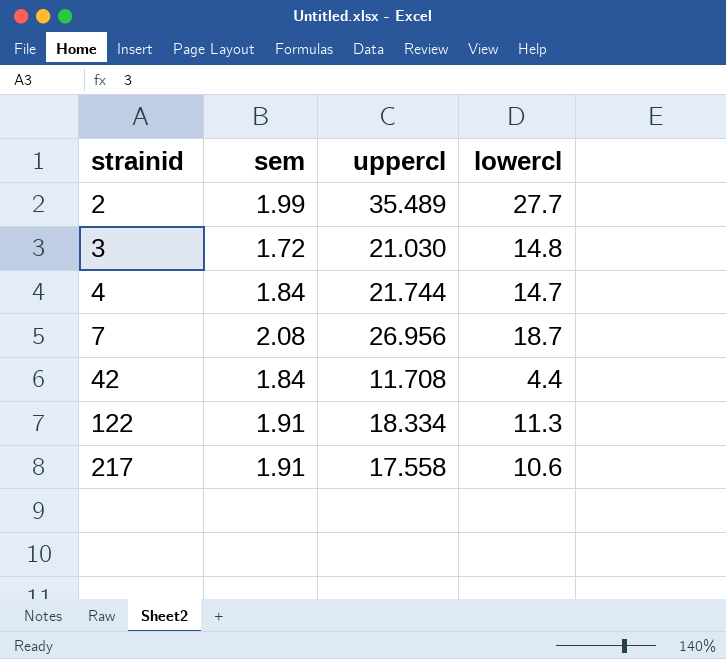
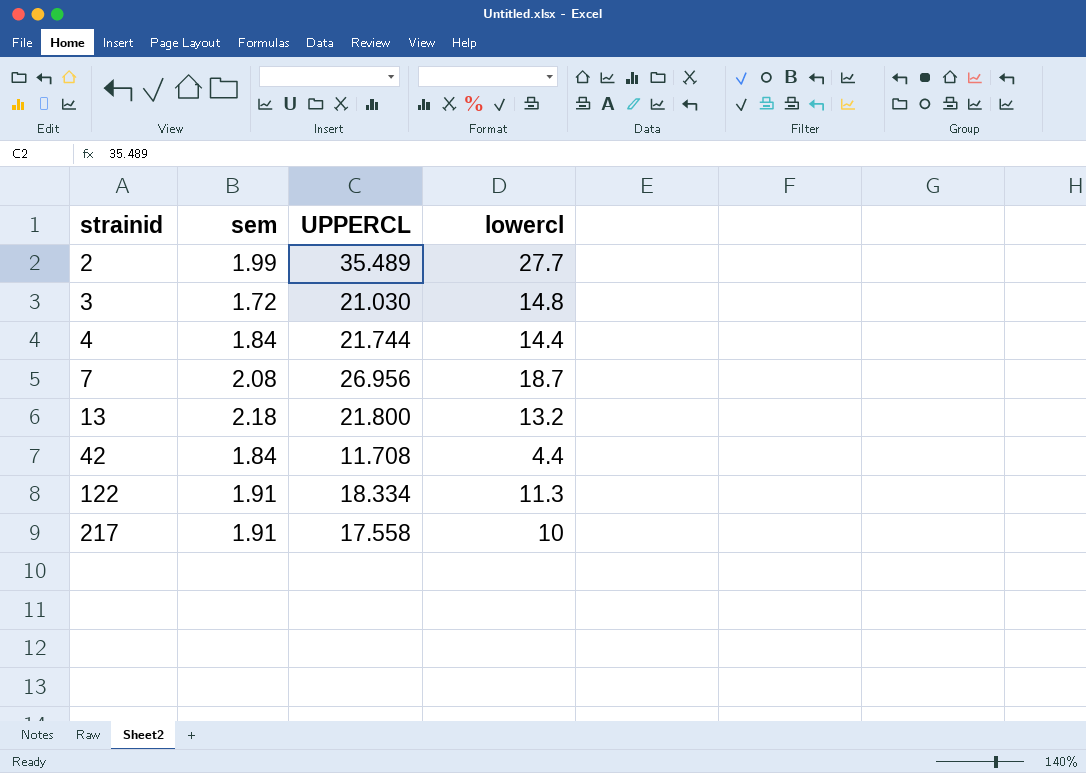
column name: uppercl -> UPPERCL
4 | lowercl: 14.7 -> 14.4
row 13: none -> 2.18 | 21.800 | 13.2
217 | lowercl: 10.6 -> 10

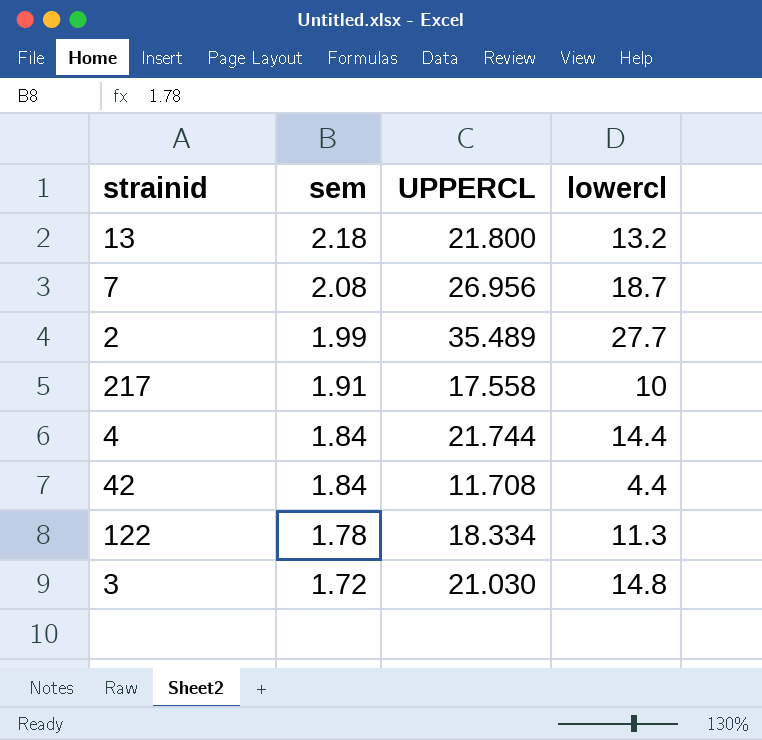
row order: strainid ascending -> sem descending
122 | sem: 1.91 -> 1.78

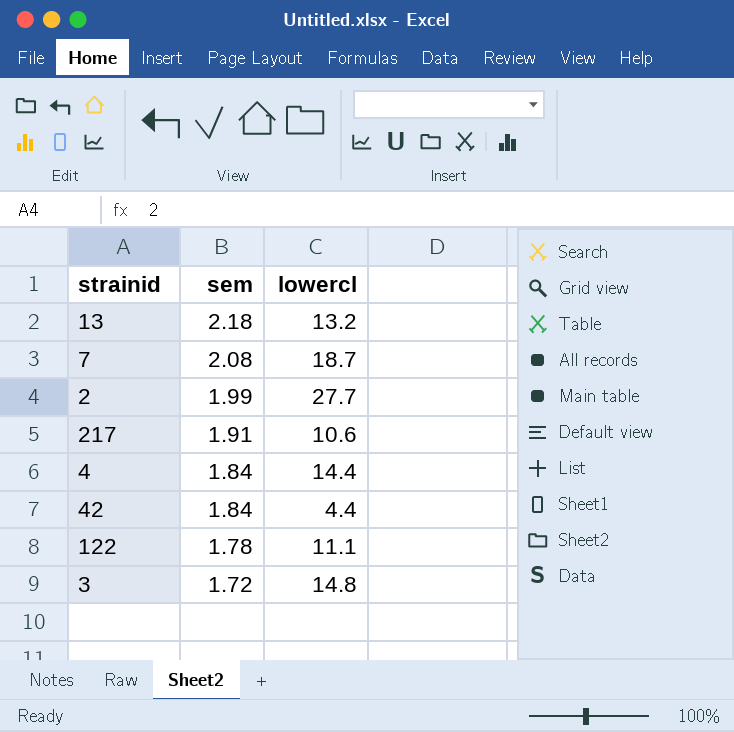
column UPPERCL | position: 3 -> none
217 | lowercl: 10 -> 10.6
122 | lowercl: 11.3 -> 11.1

